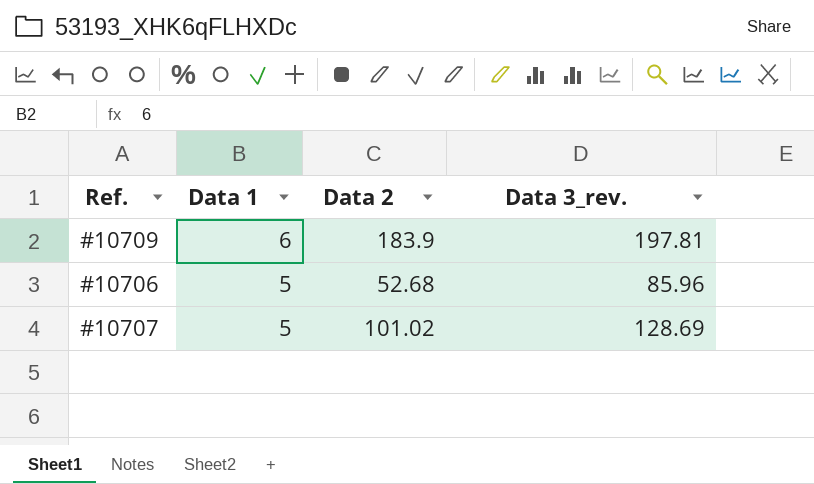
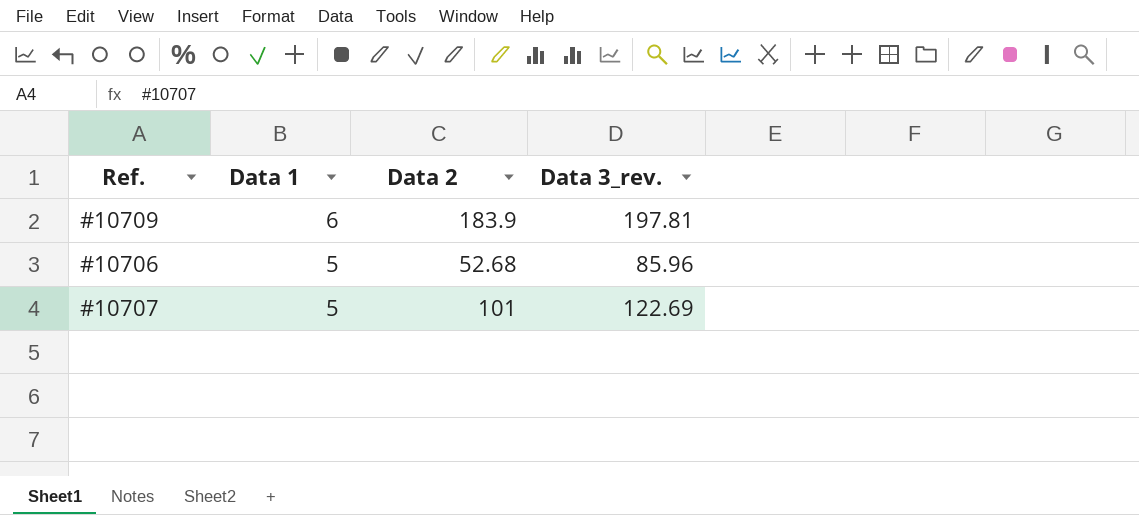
#10707 | Data 2: 101.02 -> 101
#10707 | Data 3_rev.: 128.69 -> 122.69

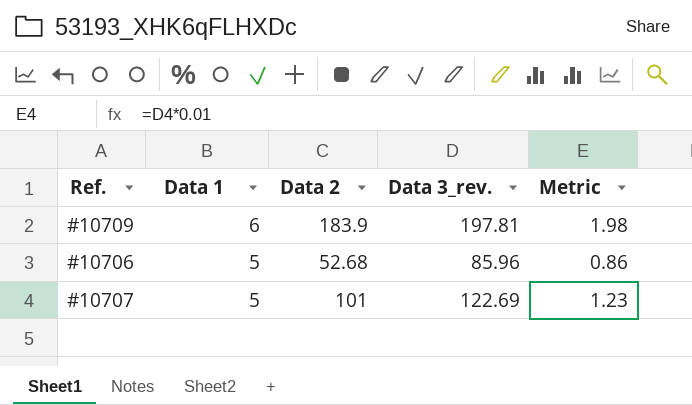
column Metric | formula: none -> [Data 3_rev.] * 0.01

